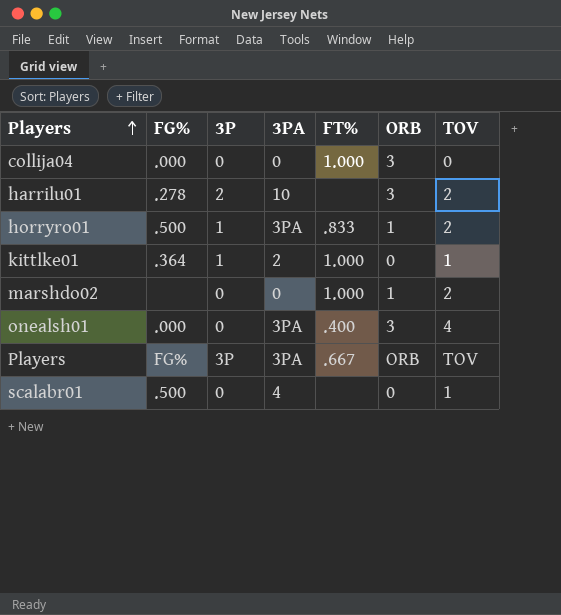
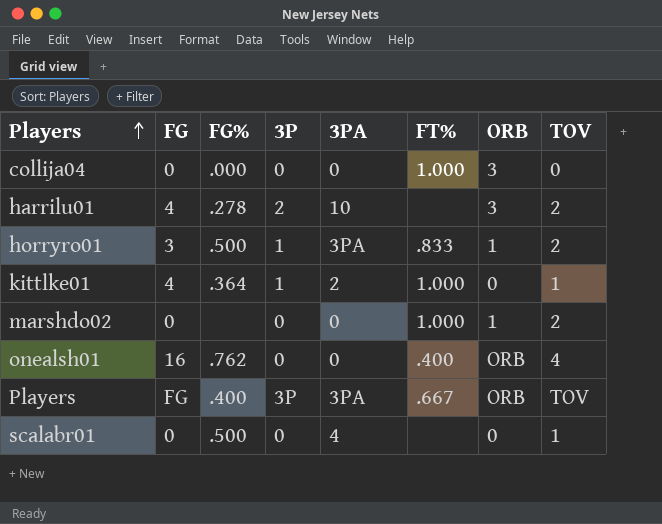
column FG | position: none -> 2
onealsh01 | FG%: .000 -> .762
onealsh01 | 3PA: 3PA -> 0
onealsh01 | ORB: 3 -> ORB
Players | FG%: FG% -> .400

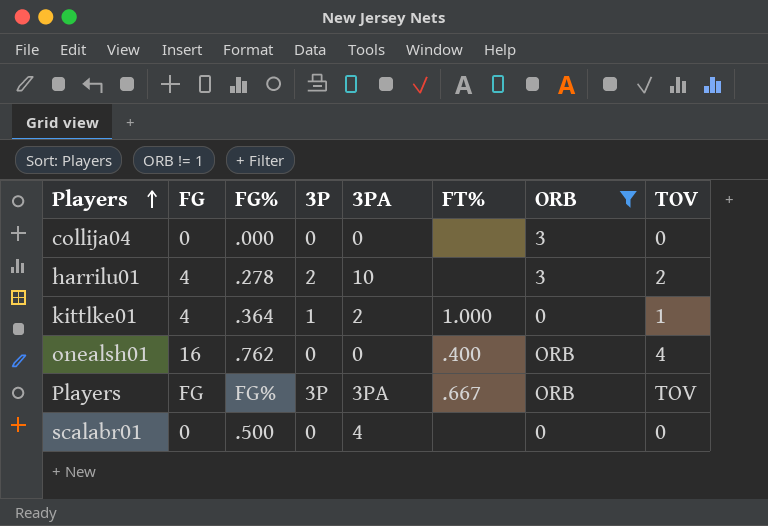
filter: none -> ORB != 1
collija04 | FT%: 1.000 -> none
Players | FG%: .400 -> FG%
scalabr01 | TOV: 1 -> 0

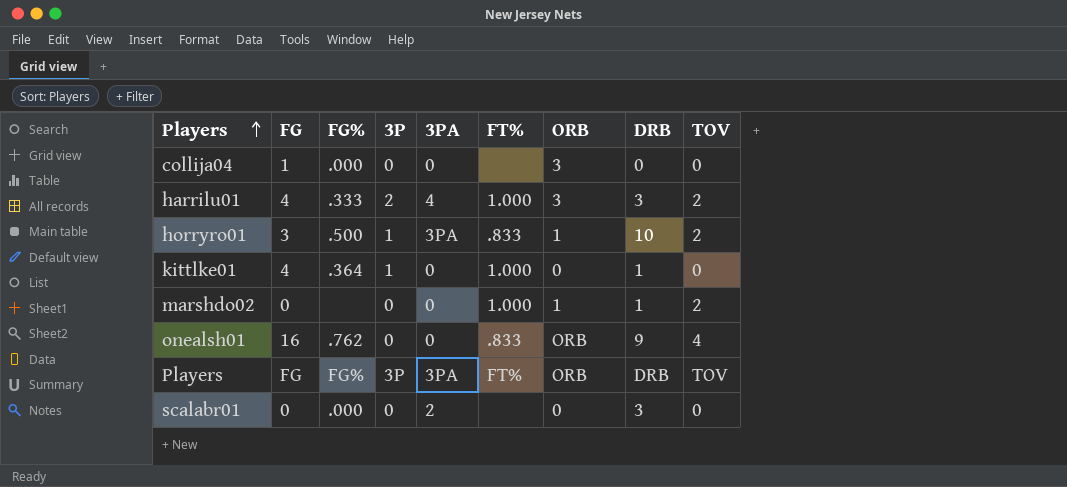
filter: ORB != 1 -> none
column DRB | position: none -> 8
collija04 | FG: 0 -> 1
harrilu01 | FG%: .278 -> .333
harrilu01 | 3PA: 10 -> 4
harrilu01 | FT%: none -> 1.000
kittlke01 | 3PA: 2 -> 0
kittlke01 | TOV: 1 -> 0
onealsh01 | FT%: .400 -> .833
Players | FT%: .667 -> FT%
scalabr01 | FG%: .500 -> .000
scalabr01 | 3PA: 4 -> 2

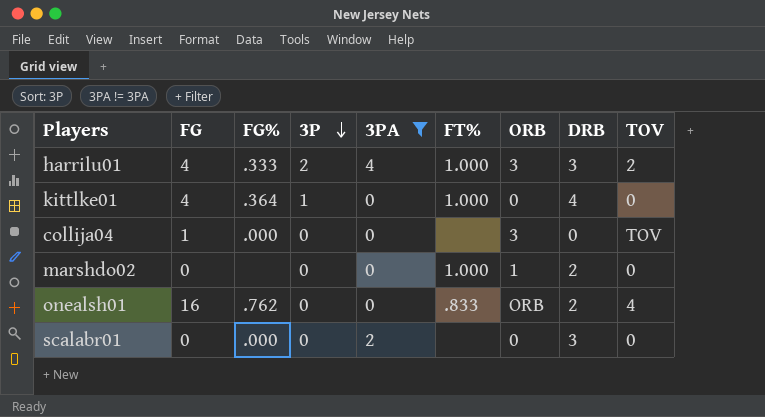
filter: none -> 3PA != 3PA
row order: Players ascending -> 3P descending
kittlke01 | DRB: 1 -> 4
collija04 | TOV: 0 -> TOV
marshdo02 | DRB: 1 -> 2
marshdo02 | TOV: 2 -> 0
onealsh01 | DRB: 9 -> 2

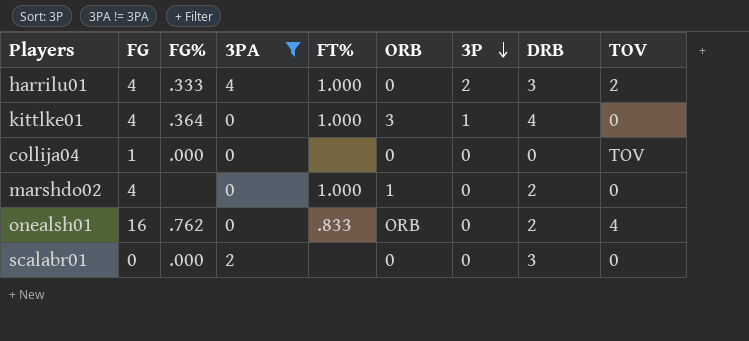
column 3P | position: 4 -> 7
harrilu01 | ORB: 3 -> 0
kittlke01 | ORB: 0 -> 3
collija04 | ORB: 3 -> 0
marshdo02 | FG: 0 -> 4

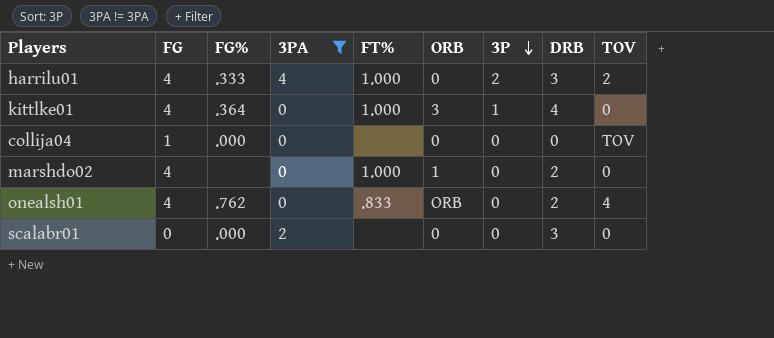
onealsh01 | FG: 16 -> 4

